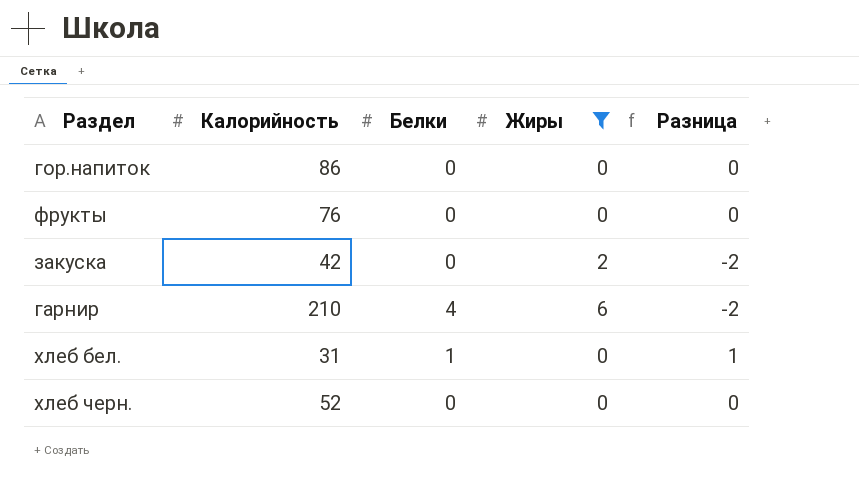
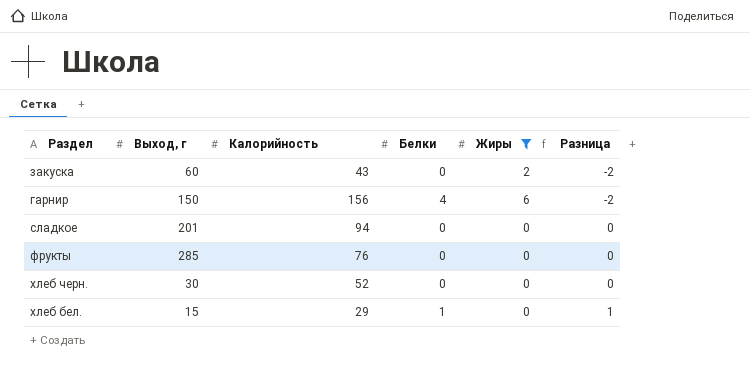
row order: none -> Разница ascending
column Выход, г | position: none -> 2
row гор.напиток: 86 | 0 | 0 | 0 -> none
закуска | Калорийность: 42 -> 43
гарнир | Калорийность: 210 -> 156
row сладкое: none -> 201 | 94 | 0 | 0 | 0
хлеб бел. | Калорийность: 31 -> 29

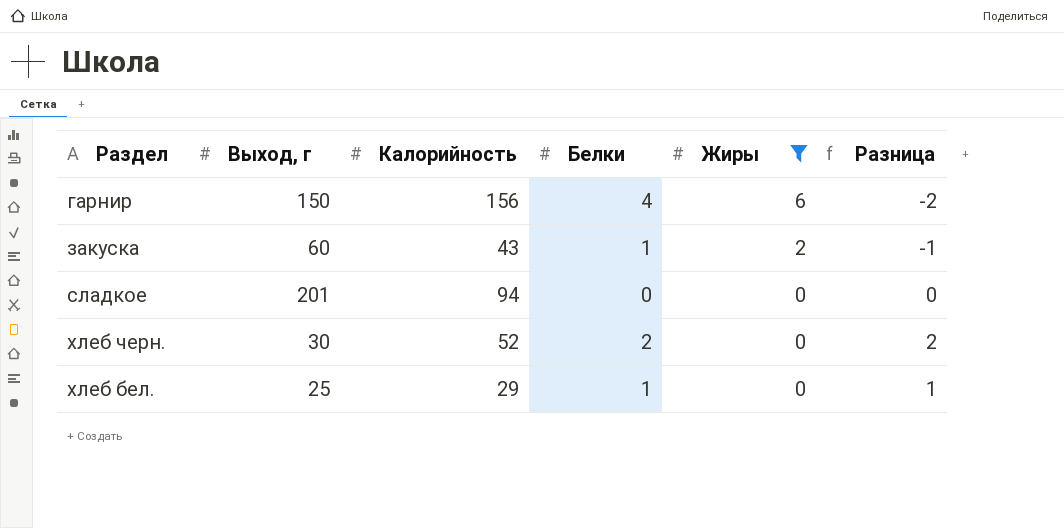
row order: Разница ascending -> Жиры descending
row фрукты: 285 | 76 | 0 | 0 | 0 -> none
закуска | Белки: 0 -> 1
закуска | Разница: -2 -> -1
хлеб черн. | Белки: 0 -> 2
хлеб черн. | Разница: 0 -> 2
хлеб бел. | Выход, г: 15 -> 25

